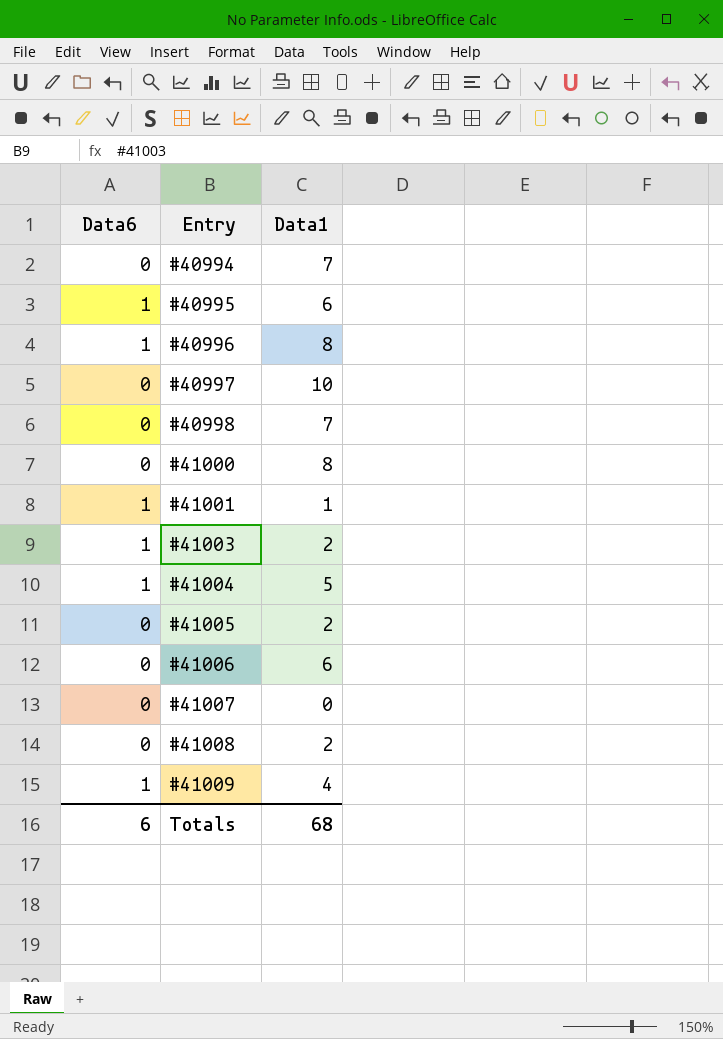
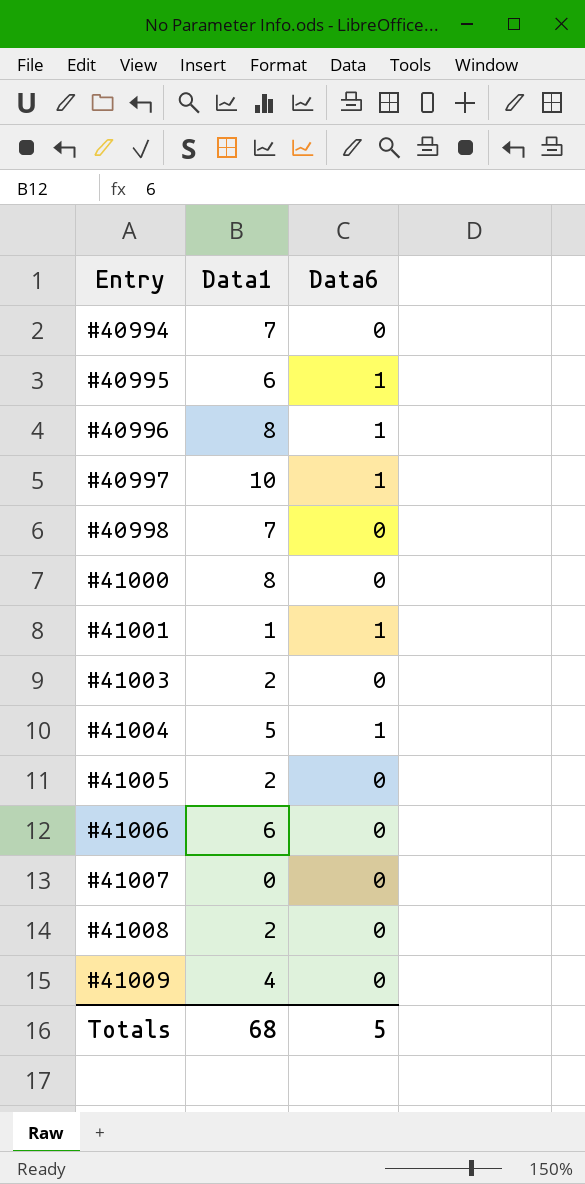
column Data6 | position: 1 -> 3
#40997 | Data6: 0 -> 1
#41003 | Data6: 1 -> 0
#41009 | Data6: 1 -> 0
Totals | Data6: 6 -> 5

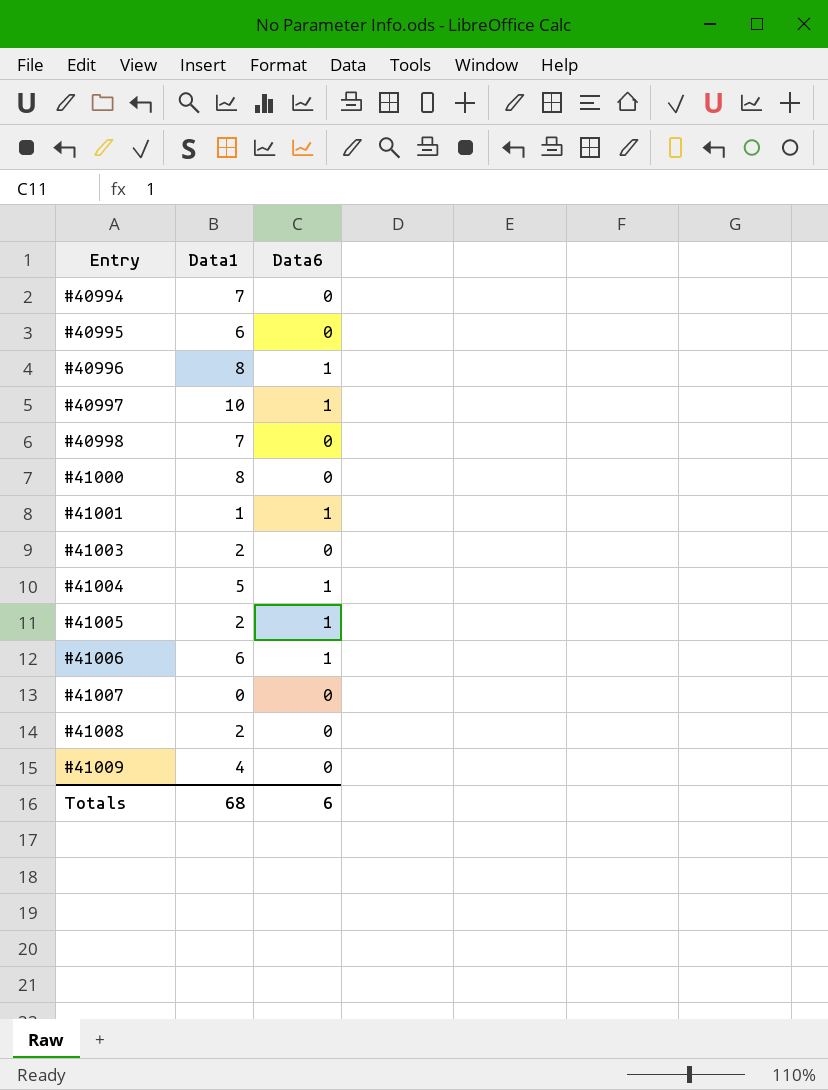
#40995 | Data6: 1 -> 0
#41005 | Data6: 0 -> 1
#41006 | Data6: 0 -> 1
Totals | Data6: 5 -> 6

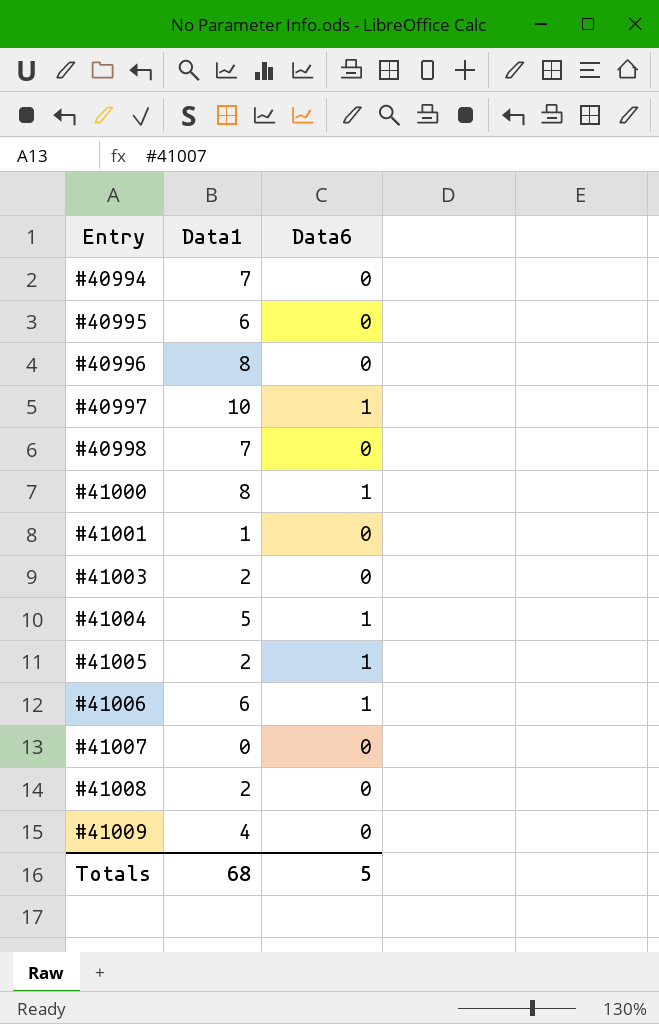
#40996 | Data6: 1 -> 0
#41000 | Data6: 0 -> 1
#41001 | Data6: 1 -> 0
Totals | Data6: 6 -> 5

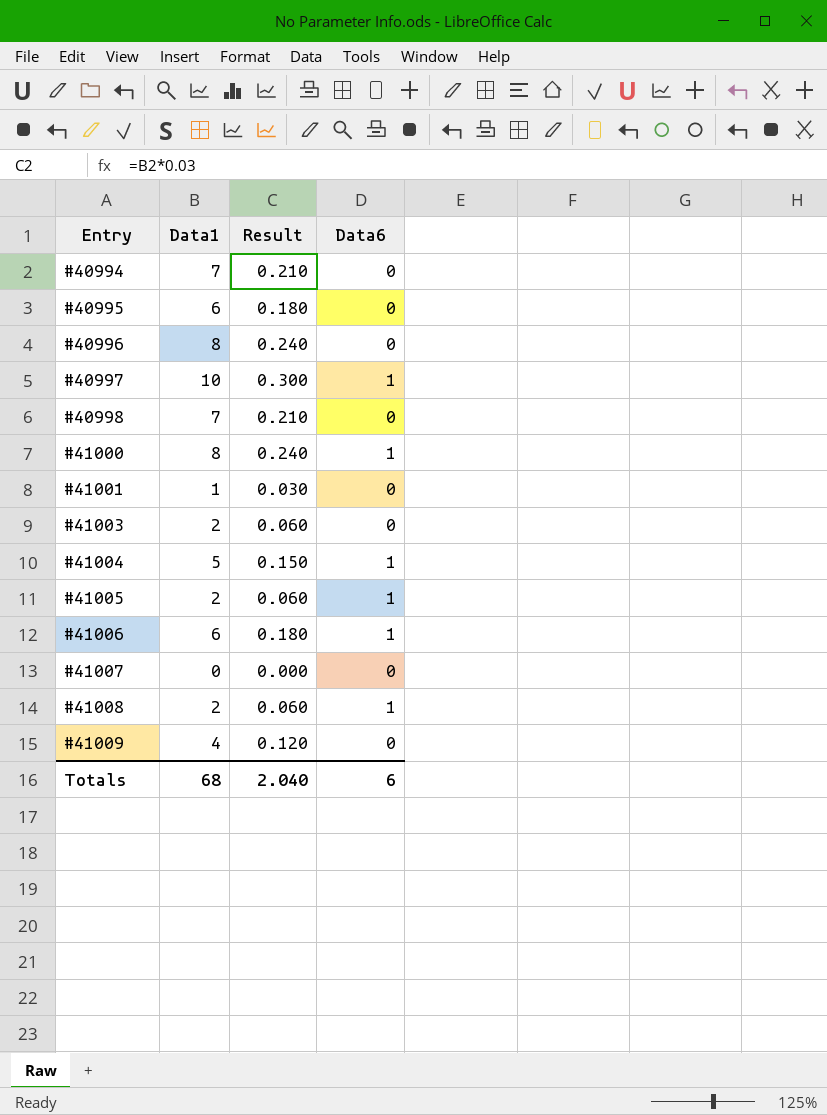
column Result | formula: none -> [Data1] * 0.03
#41008 | Data6: 0 -> 1
Totals | Data6: 5 -> 6

